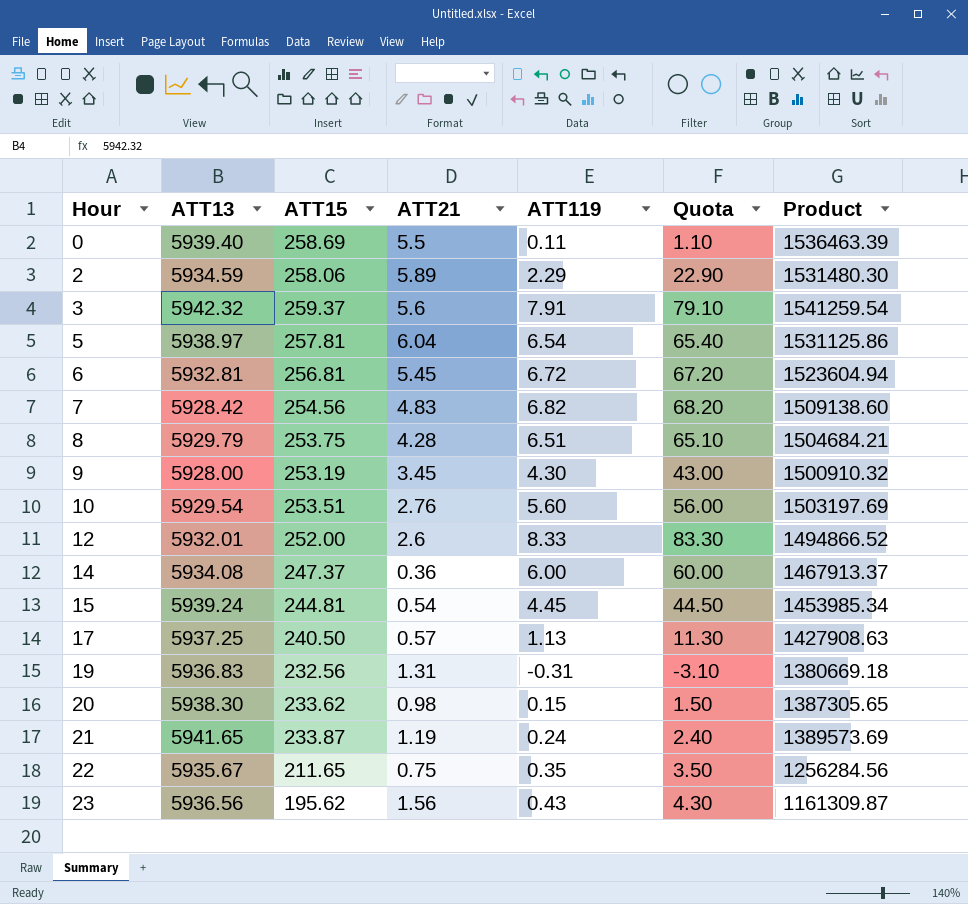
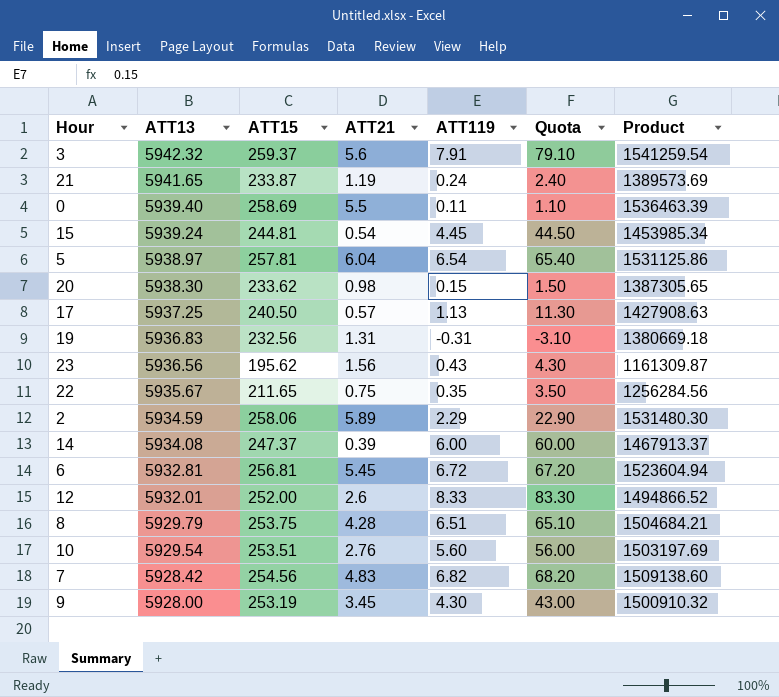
row order: Hour ascending -> ATT13 descending
14 | ATT21: 0.36 -> 0.39

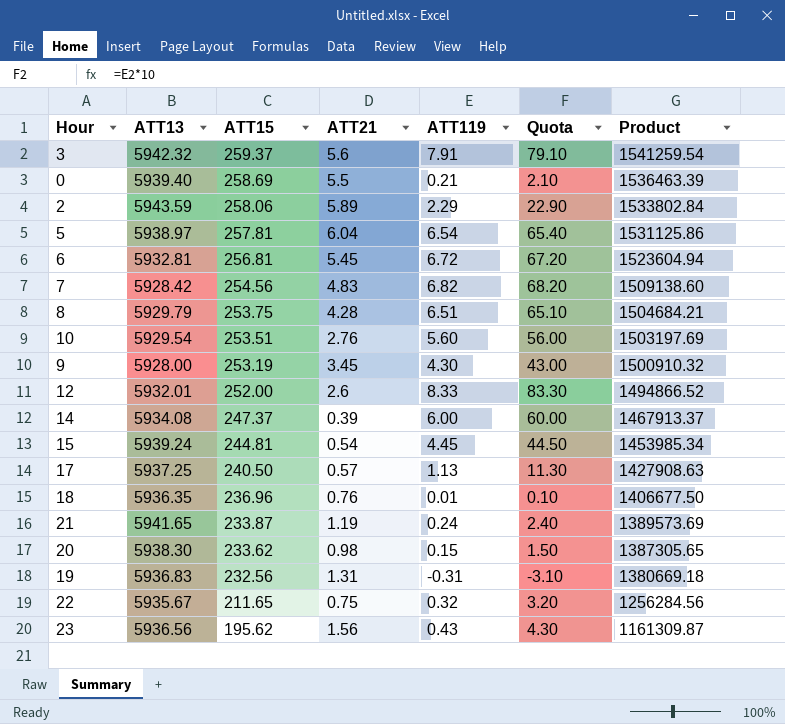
row order: ATT13 descending -> ATT15 descending
0 | ATT119: 0.11 -> 0.21
0 | Quota: 1.10 -> 2.10
2 | ATT13: 5934.59 -> 5943.59
2 | Product: 1531480.30 -> 1533802.84
row 18: none -> 5936.35 | 236.96 | 0.76 | 0.01 | 0.10 | 1406677.50
22 | ATT119: 0.35 -> 0.32
22 | Quota: 3.50 -> 3.20

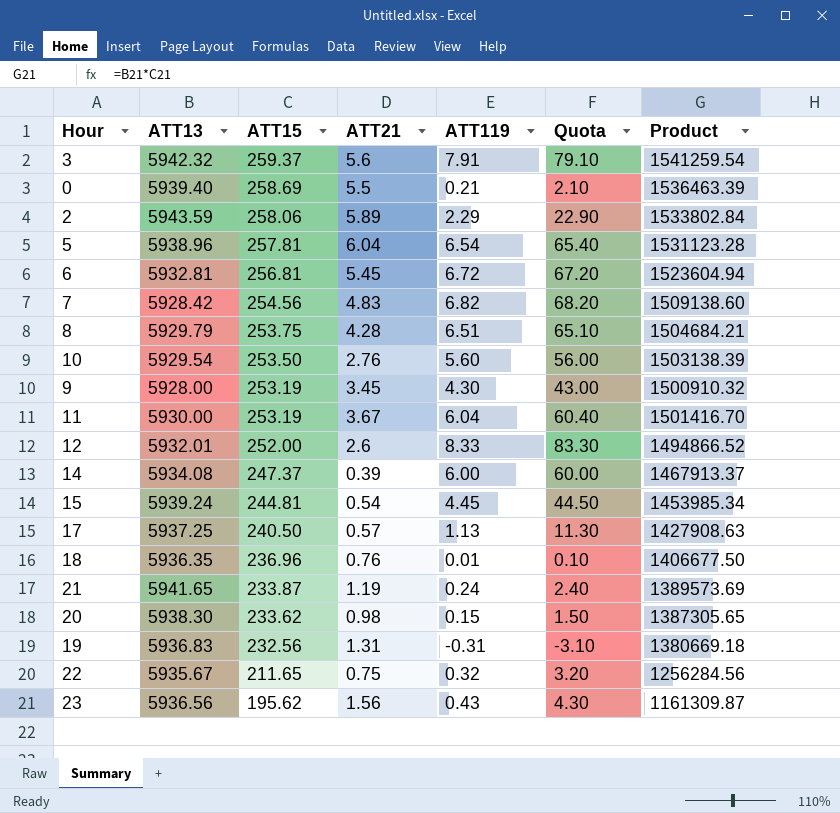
5 | ATT13: 5938.97 -> 5938.96
5 | Product: 1531125.86 -> 1531123.28
10 | ATT15: 253.51 -> 253.50
10 | Product: 1503197.69 -> 1503138.39
row 11: none -> 5930.00 | 253.19 | 3.67 | 6.04 | 60.40 | 1501416.70

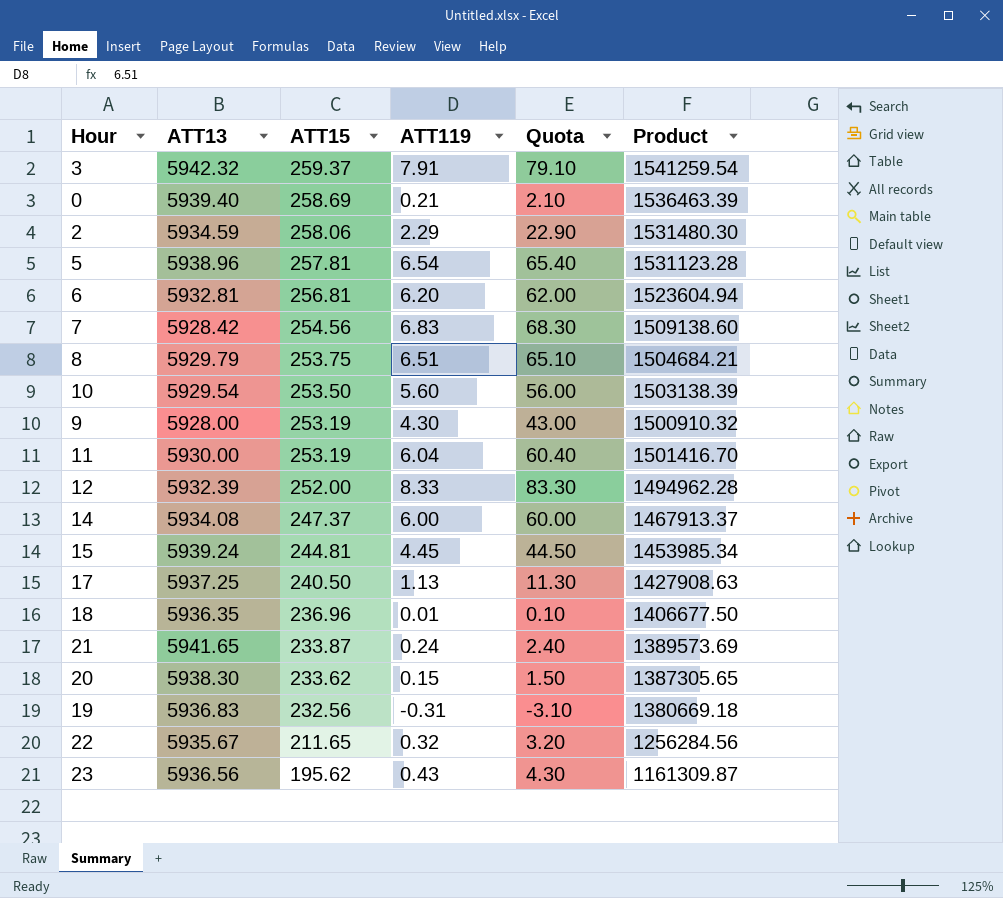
column ATT21 | position: 4 -> none
2 | ATT13: 5943.59 -> 5934.59
2 | Product: 1533802.84 -> 1531480.30
6 | ATT119: 6.72 -> 6.20
6 | Quota: 67.20 -> 62.00
7 | ATT119: 6.82 -> 6.83
7 | Quota: 68.20 -> 68.30
12 | ATT13: 5932.01 -> 5932.39
12 | Product: 1494866.52 -> 1494962.28

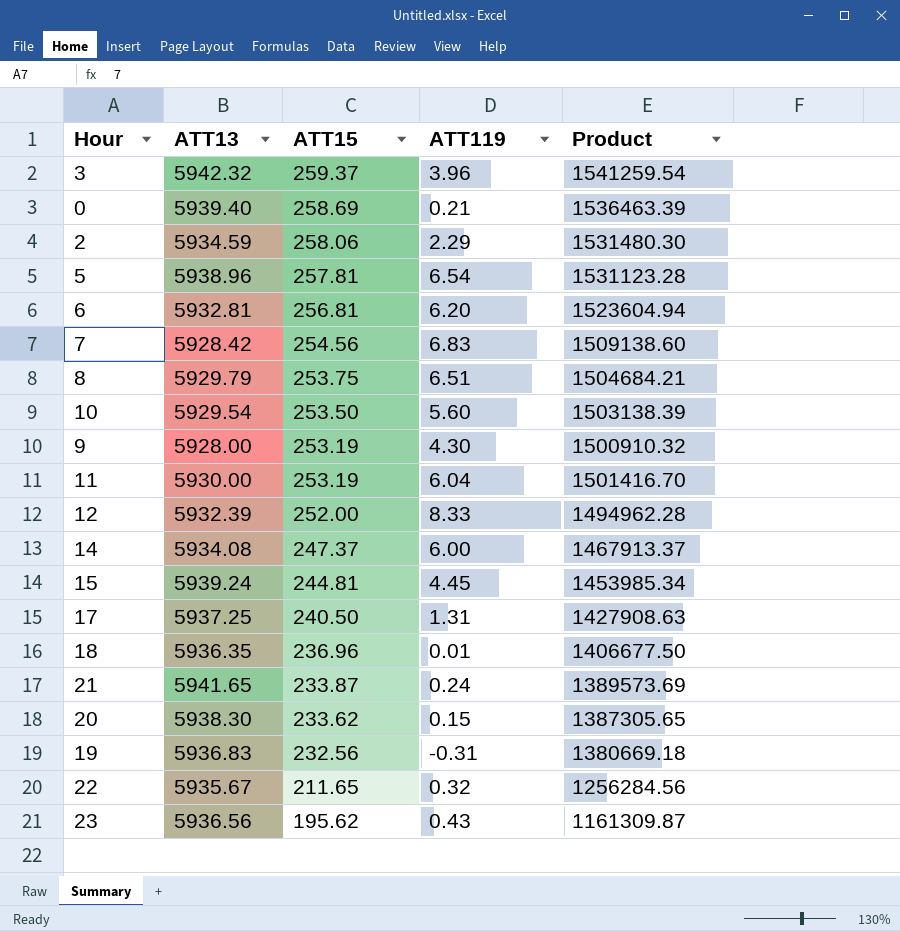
column Quota | formula: [ATT119] * 10 -> none
3 | ATT119: 7.91 -> 3.96
17 | ATT119: 1.13 -> 1.31

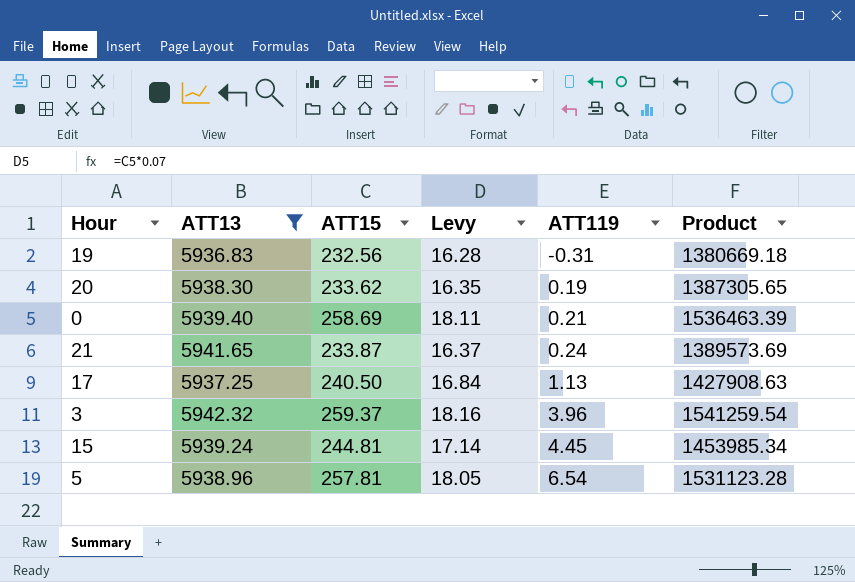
filter: none -> ATT13 >= 5936.83
row order: ATT15 descending -> ATT119 ascending
column Levy | formula: none -> [ATT15] * 0.07
20 | ATT119: 0.15 -> 0.19
17 | ATT119: 1.31 -> 1.13

